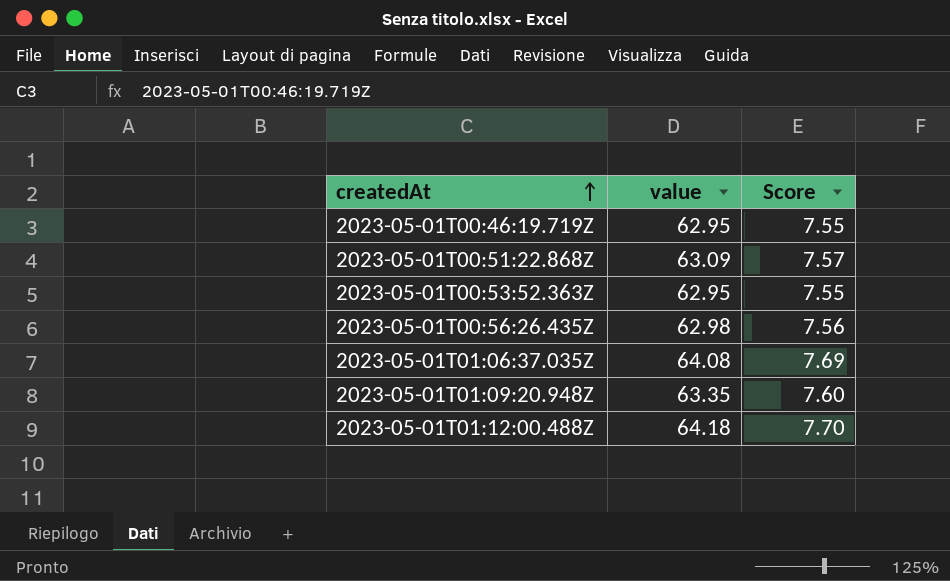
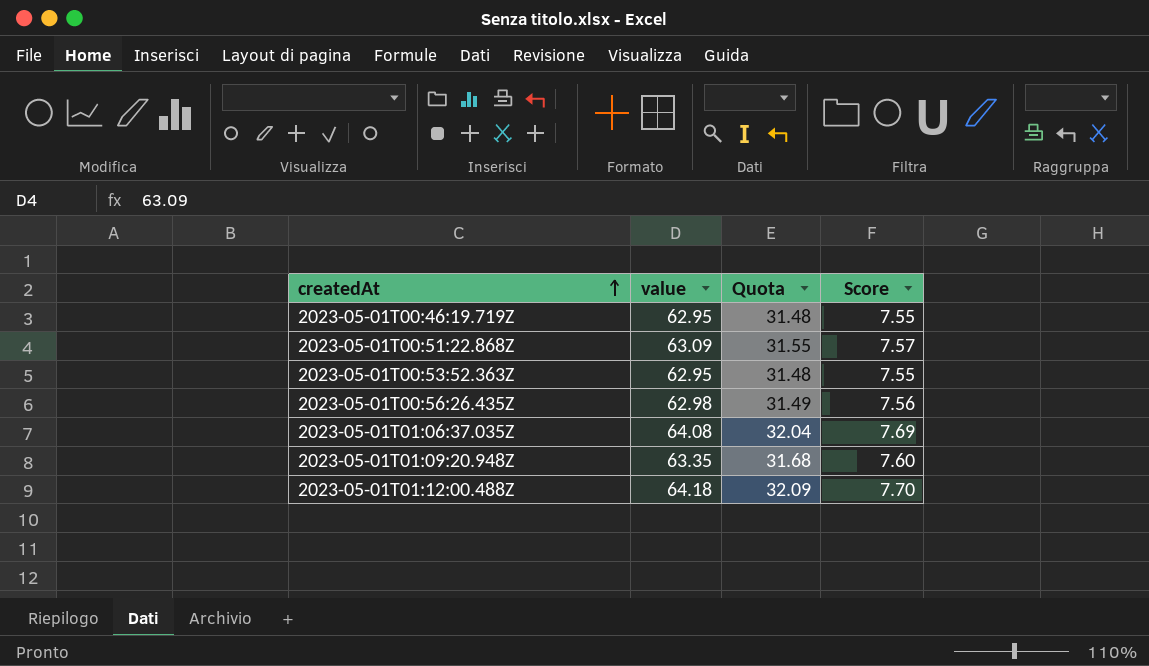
column Quota | formula: none -> [value] * 0.5

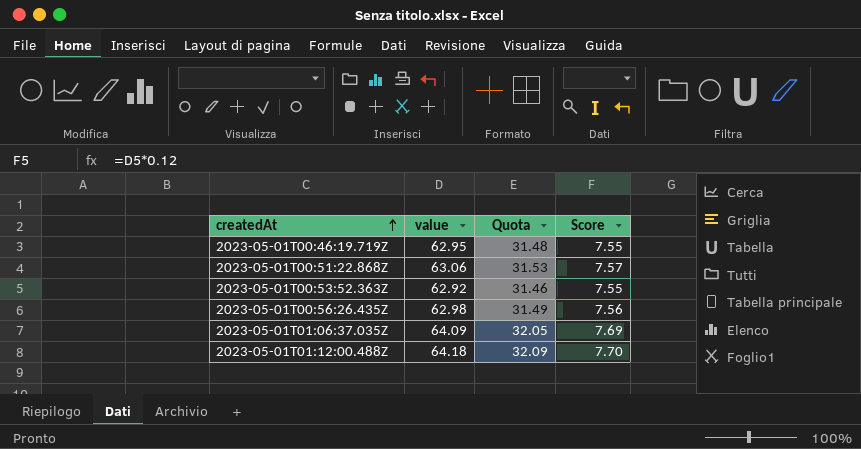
row 2023-05-01T01:09:20.948Z: 63.35 | 31.68 | 7.60 -> none
2023-05-01T00:51:22.868Z | value: 63.09 -> 63.06
2023-05-01T00:51:22.868Z | Quota: 31.55 -> 31.53
2023-05-01T00:53:52.363Z | value: 62.95 -> 62.92
2023-05-01T00:53:52.363Z | Quota: 31.48 -> 31.46
2023-05-01T01:06:37.035Z | value: 64.08 -> 64.09
2023-05-01T01:06:37.035Z | Quota: 32.04 -> 32.05

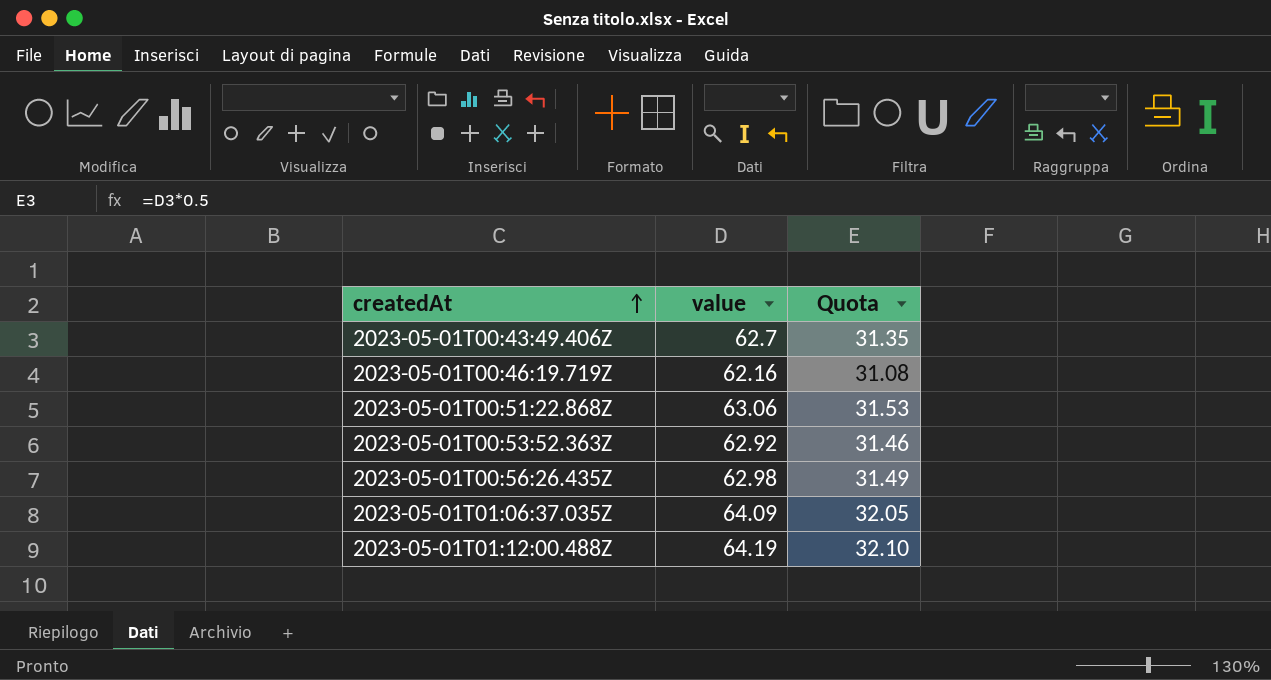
column Score | formula: [value] * 0.12 -> none
row 2023-05-01T00:43:49.406Z: none -> 62.7 | 31.35
2023-05-01T00:46:19.719Z | value: 62.95 -> 62.16
2023-05-01T00:46:19.719Z | Quota: 31.48 -> 31.08
2023-05-01T01:12:00.488Z | value: 64.18 -> 64.19
2023-05-01T01:12:00.488Z | Quota: 32.09 -> 32.10

